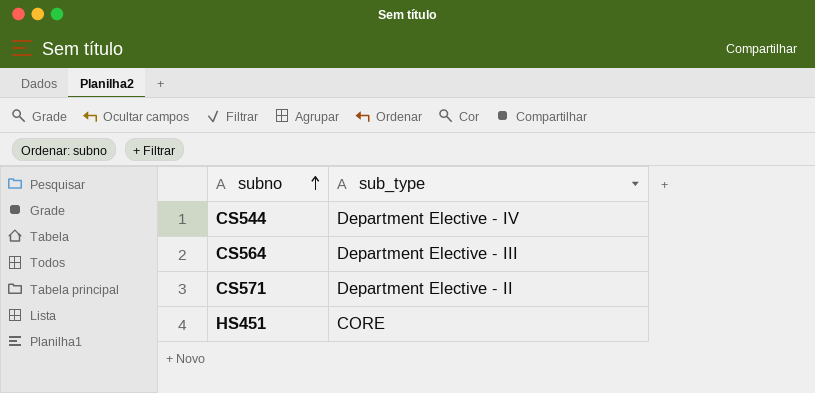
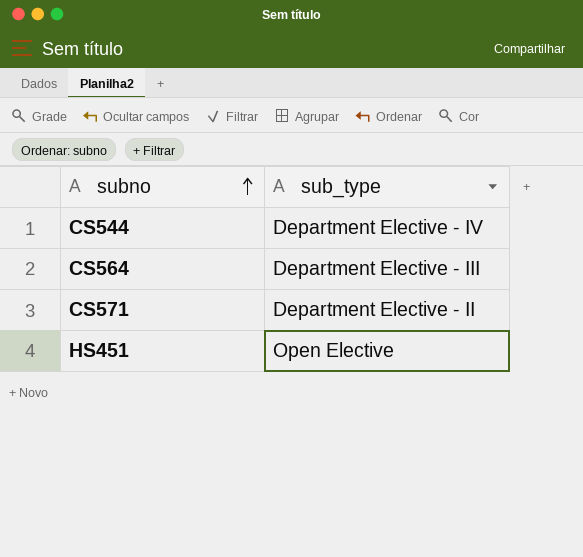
HS451 | sub_type: CORE -> Open Elective

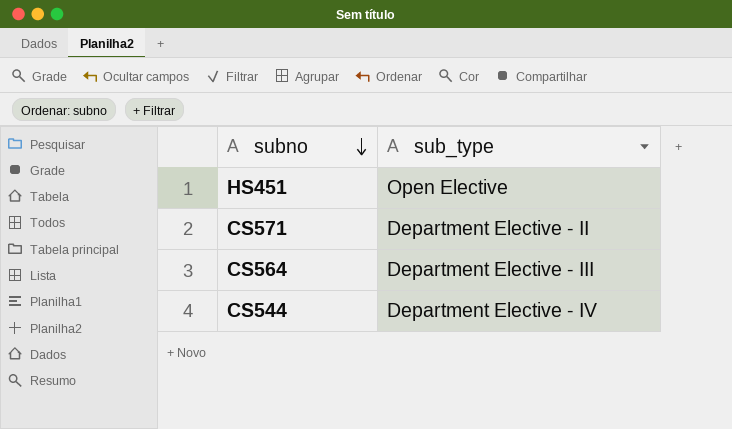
row order: subno ascending -> subno descending

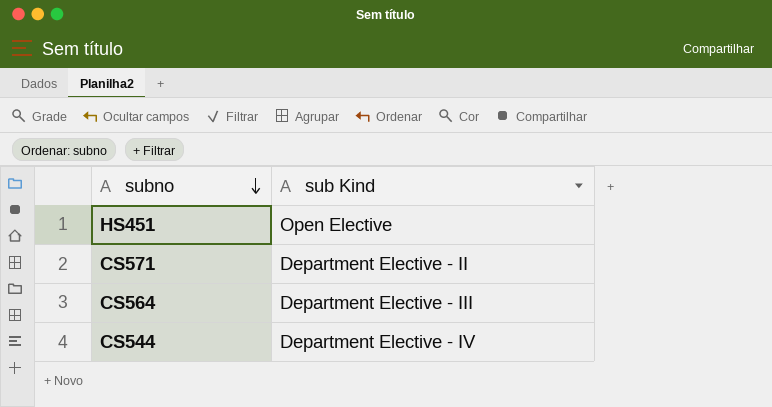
column name: sub_type -> sub Kind

